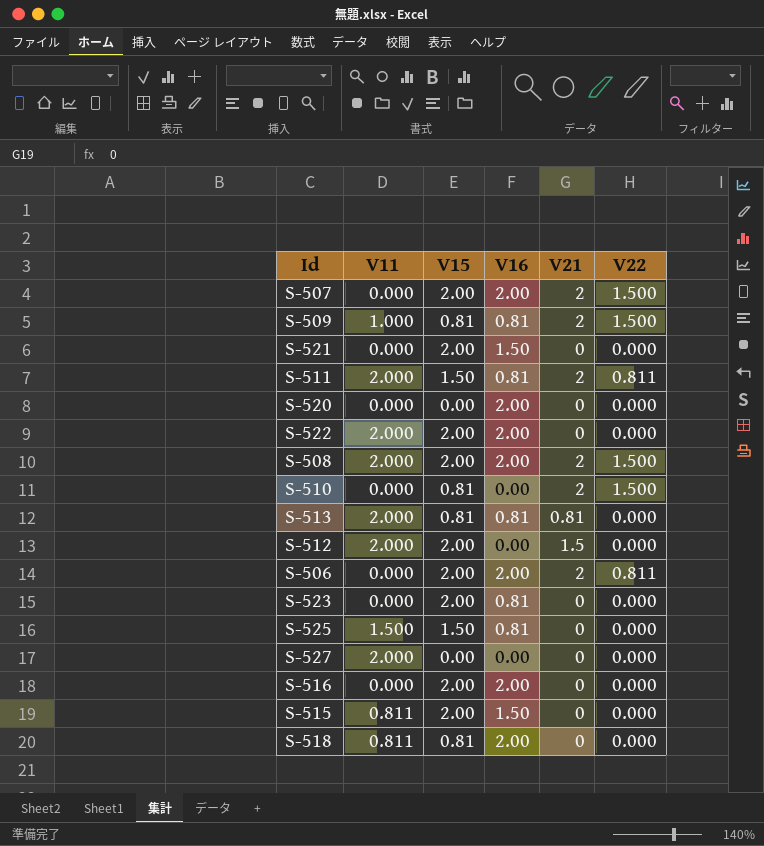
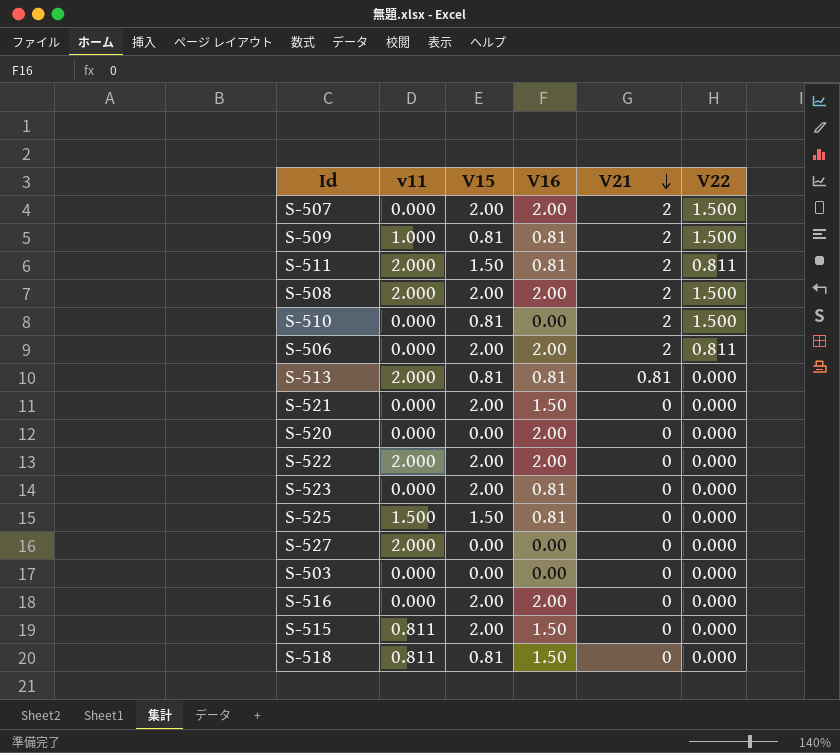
row order: none -> V21 descending
column name: V11 -> v11
row S-512: 2.000 | 2.00 | 0.00 | 1.5 | 0.000 -> none
row S-503: none -> 0.000 | 0.00 | 0.00 | 0 | 0.000
S-518 | V16: 2.00 -> 1.50

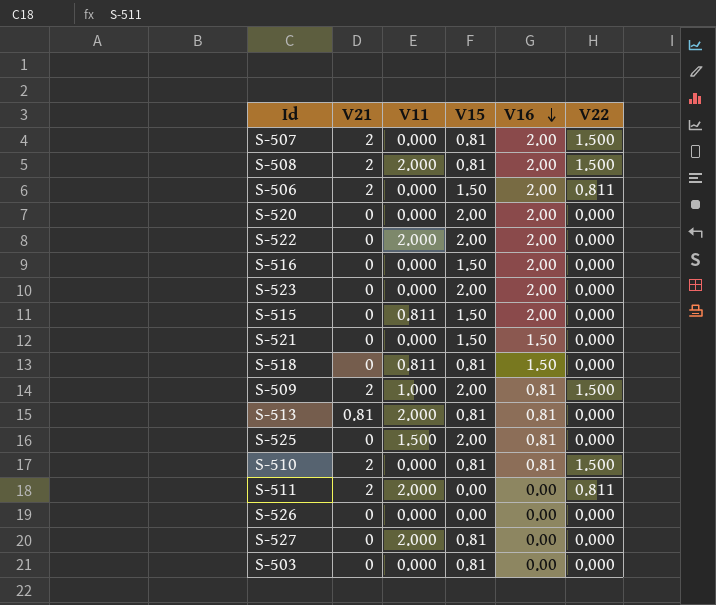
row order: V21 descending -> V16 descending
column V21 | position: 5 -> 2
column name: v11 -> V11
S-507 | V15: 2.00 -> 0.81
S-508 | V15: 2.00 -> 0.81
S-506 | V15: 2.00 -> 1.50
S-520 | V15: 0.00 -> 2.00
S-516 | V15: 2.00 -> 1.50
S-523 | V16: 0.81 -> 2.00
S-515 | V15: 2.00 -> 1.50
S-515 | V16: 1.50 -> 2.00
S-521 | V15: 2.00 -> 1.50
S-509 | V15: 0.81 -> 2.00
S-525 | V15: 1.50 -> 2.00
S-510 | V16: 0.00 -> 0.81
S-511 | V15: 1.50 -> 0.00
S-511 | V16: 0.81 -> 0.00
row S-526: none -> 0 | 0.000 | 0.00 | 0.00 | 0.000
S-527 | V15: 0.00 -> 0.81
S-503 | V15: 0.00 -> 0.81

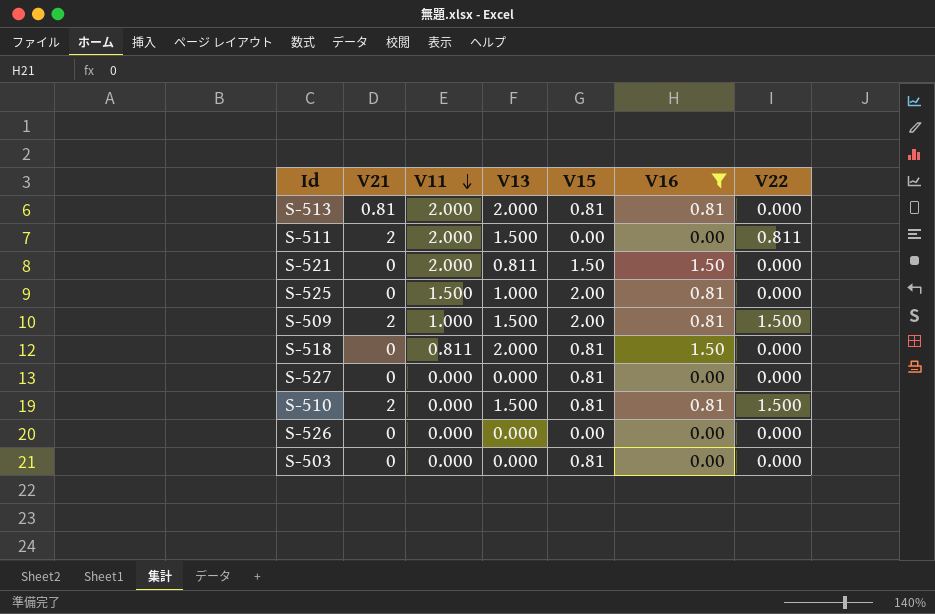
filter: none -> V16 != 2.00
row order: V16 descending -> V11 descending
column V13 | position: none -> 4
S-521 | V11: 0.000 -> 2.000
S-527 | V11: 2.000 -> 0.000

